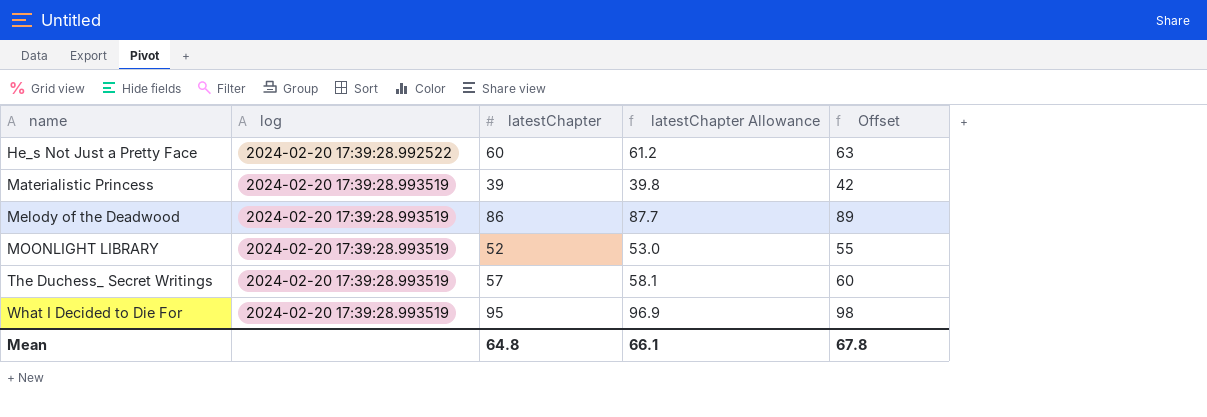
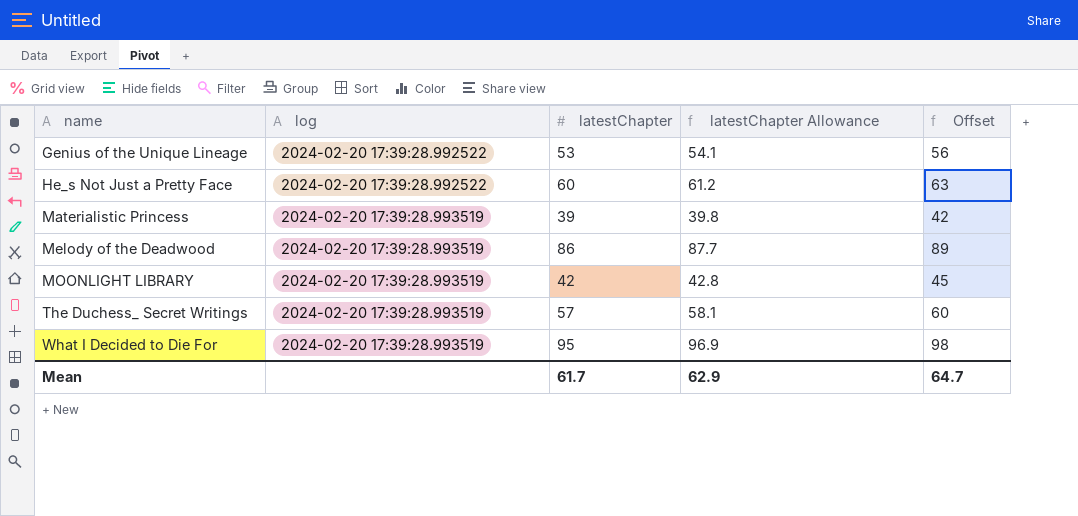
row Genius of the Unique Lineage: none -> 2024-02-20 17:39:28.992522 | 53 | 54.1 | 56
MOONLIGHT LIBRARY | latestChapter: 52 -> 42
MOONLIGHT LIBRARY | latestChapter Allowance: 53.0 -> 42.8
MOONLIGHT LIBRARY | Offset: 55 -> 45
Mean | latestChapter: 64.8 -> 61.7
Mean | latestChapter Allowance: 66.1 -> 62.9
Mean | Offset: 67.8 -> 64.7

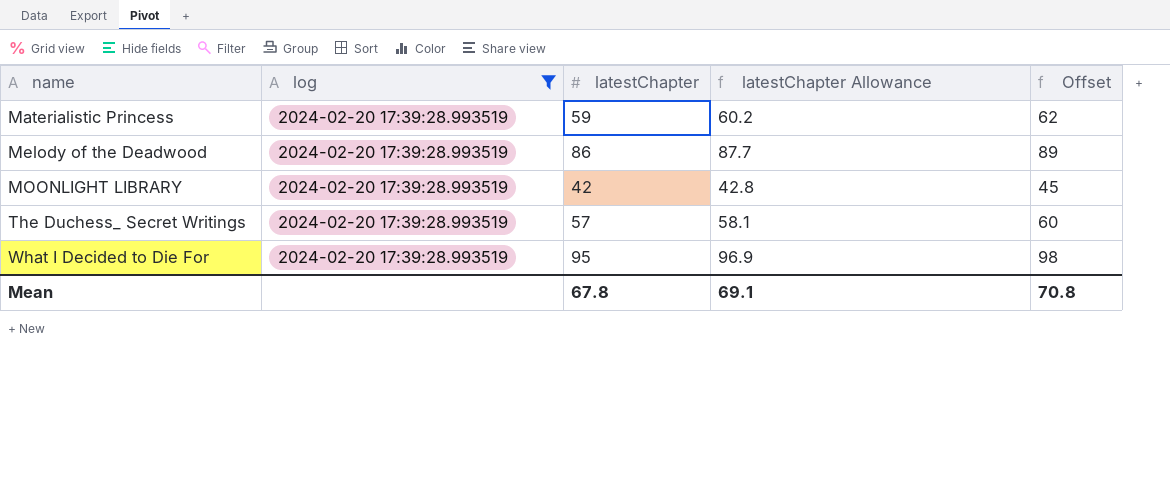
filter: none -> log = 2024-02-20 17:39:28.993519
Materialistic Princess | latestChapter: 39 -> 59
Materialistic Princess | latestChapter Allowance: 39.8 -> 60.2
Materialistic Princess | Offset: 42 -> 62
Mean | latestChapter: 61.7 -> 67.8
Mean | latestChapter Allowance: 62.9 -> 69.1
Mean | Offset: 64.7 -> 70.8

